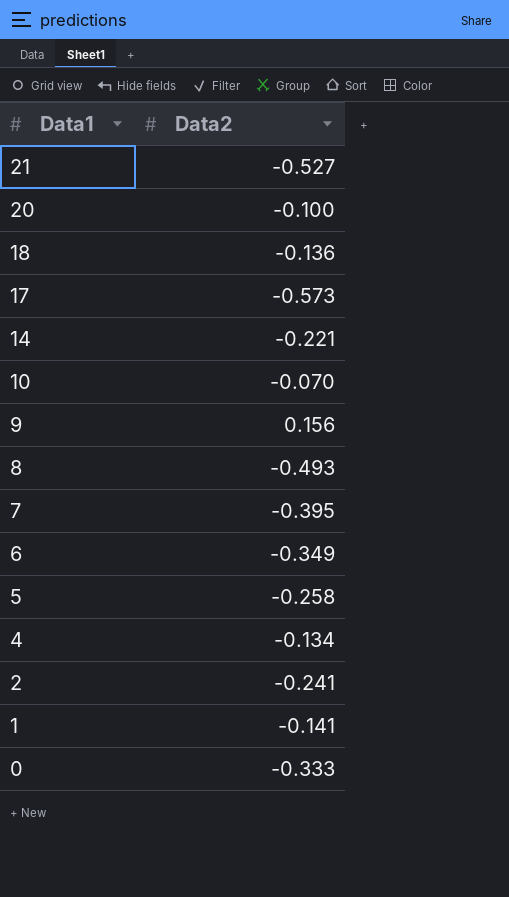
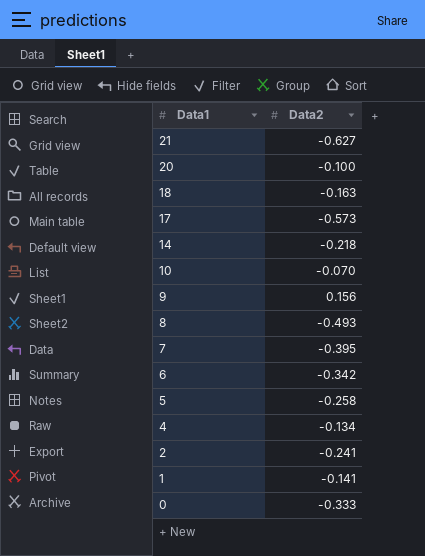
21 | Data2: -0.527 -> -0.627
18 | Data2: -0.136 -> -0.163
14 | Data2: -0.221 -> -0.218
6 | Data2: -0.349 -> -0.342

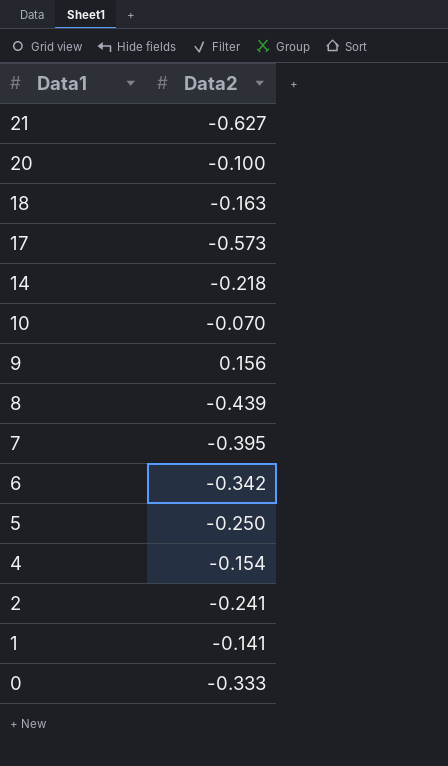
8 | Data2: -0.493 -> -0.439
5 | Data2: -0.258 -> -0.250
4 | Data2: -0.134 -> -0.154

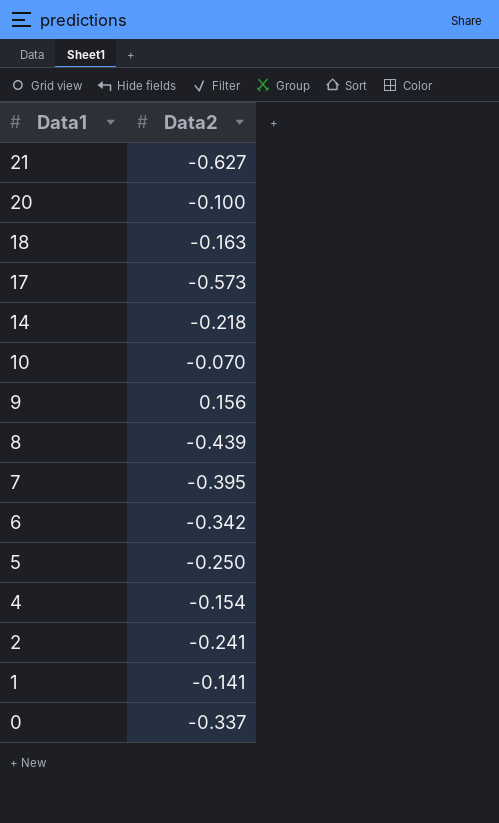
0 | Data2: -0.333 -> -0.337

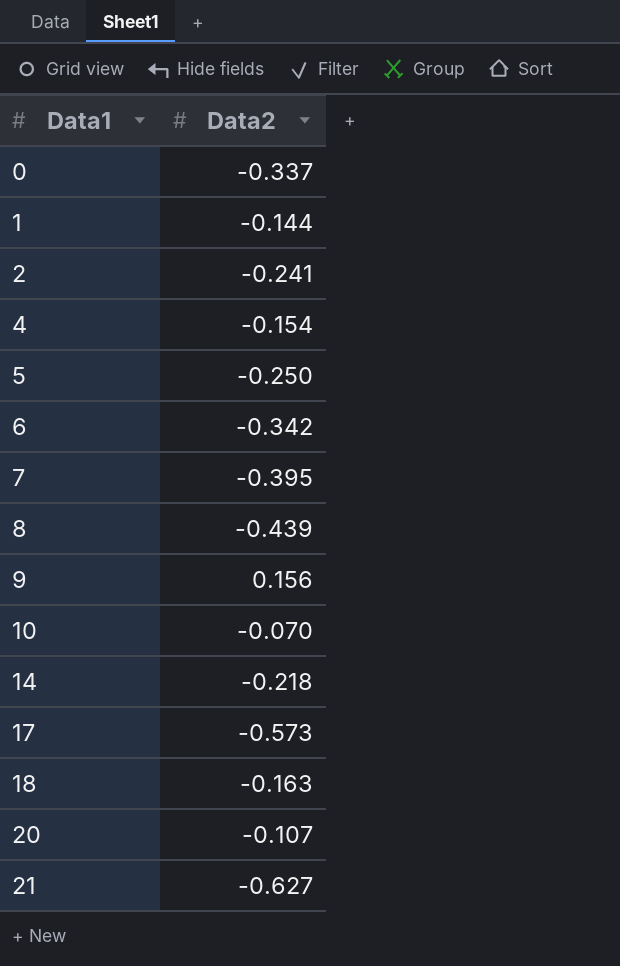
row order: Data1 descending -> Data1 ascending
1 | Data2: -0.141 -> -0.144
20 | Data2: -0.100 -> -0.107

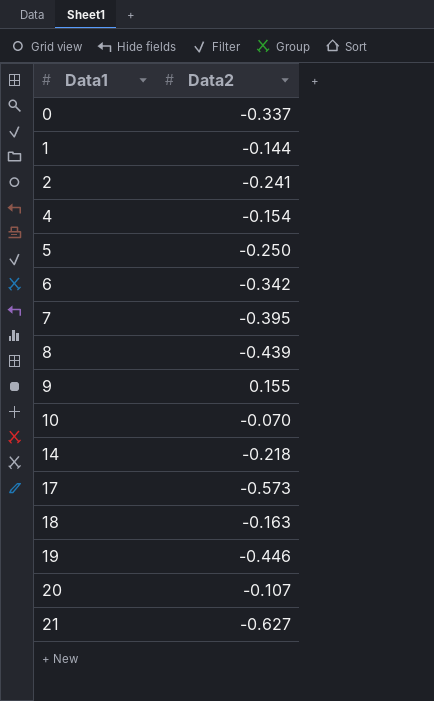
9 | Data2: 0.156 -> 0.155
row 19: none -> -0.446

